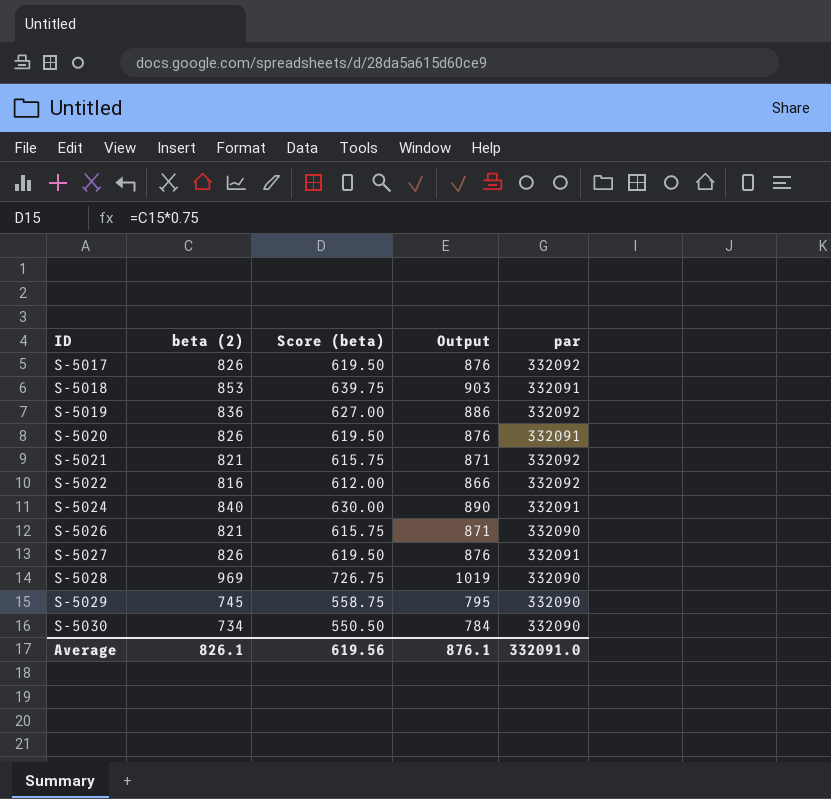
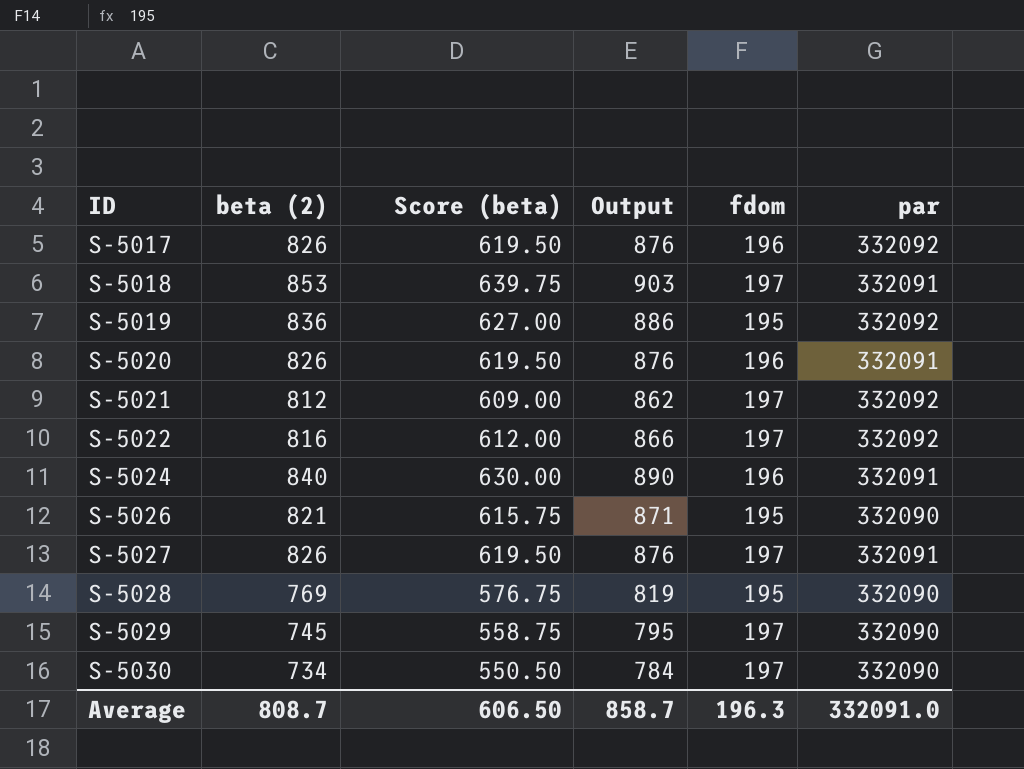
column fdom | position: none -> 5
S-5021 | beta (2): 821 -> 812
S-5021 | Score (beta): 615.75 -> 609.00
S-5021 | Output: 871 -> 862
S-5028 | beta (2): 969 -> 769
S-5028 | Score (beta): 726.75 -> 576.75
S-5028 | Output: 1019 -> 819
Average | beta (2): 826.1 -> 808.7
Average | Score (beta): 619.56 -> 606.50
Average | Output: 876.1 -> 858.7

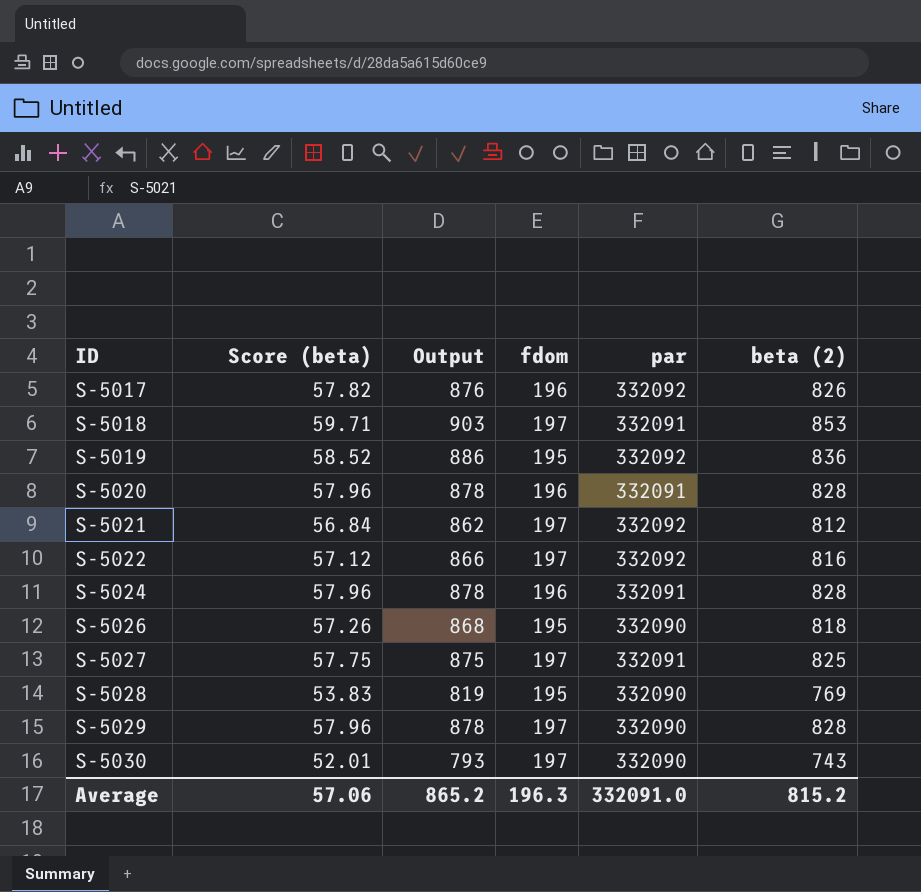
column Score (beta) | formula: [beta (2)] * 0.75 -> [beta (2)] * 0.07
column beta (2) | position: 2 -> 6
S-5020 | Output: 876 -> 878
S-5020 | beta (2): 826 -> 828
S-5024 | Output: 890 -> 878
S-5024 | beta (2): 840 -> 828
S-5026 | Output: 871 -> 868
S-5026 | beta (2): 821 -> 818
S-5027 | Output: 876 -> 875
S-5027 | beta (2): 826 -> 825
S-5029 | Output: 795 -> 878
S-5029 | beta (2): 745 -> 828
S-5030 | Output: 784 -> 793
S-5030 | beta (2): 734 -> 743
Average | Score (beta): 606.50 -> 57.06
Average | Output: 858.7 -> 865.2
Average | beta (2): 808.7 -> 815.2

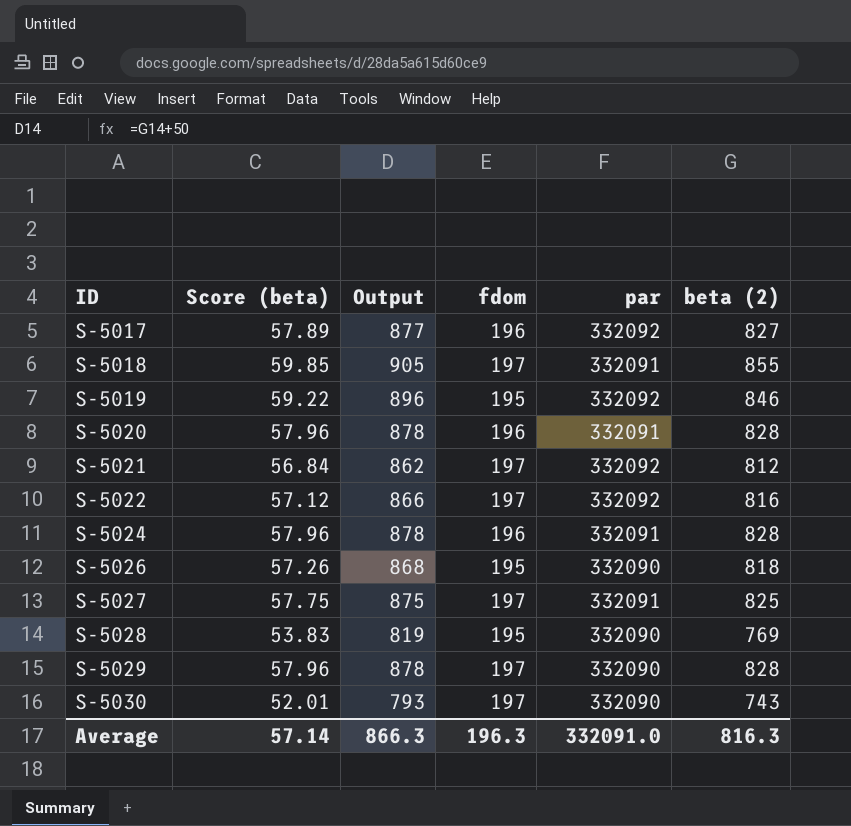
S-5017 | Score (beta): 57.82 -> 57.89
S-5017 | Output: 876 -> 877
S-5017 | beta (2): 826 -> 827
S-5018 | Score (beta): 59.71 -> 59.85
S-5018 | Output: 903 -> 905
S-5018 | beta (2): 853 -> 855
S-5019 | Score (beta): 58.52 -> 59.22
S-5019 | Output: 886 -> 896
S-5019 | beta (2): 836 -> 846
Average | Score (beta): 57.06 -> 57.14
Average | Output: 865.2 -> 866.3
Average | beta (2): 815.2 -> 816.3

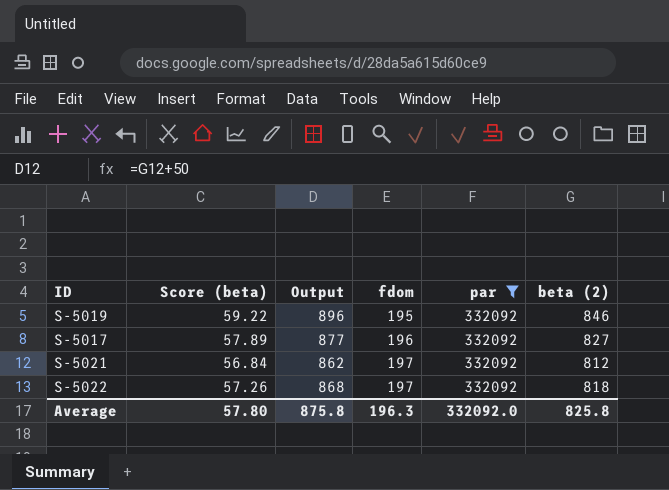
filter: none -> par = 332092
row order: ID ascending -> fdom ascending
S-5022 | Score (beta): 57.12 -> 57.26
S-5022 | Output: 866 -> 868
S-5022 | beta (2): 816 -> 818
Average | Score (beta): 57.14 -> 57.80
Average | Output: 866.3 -> 875.8
Average | par: 332091.0 -> 332092.0
Average | beta (2): 816.3 -> 825.8

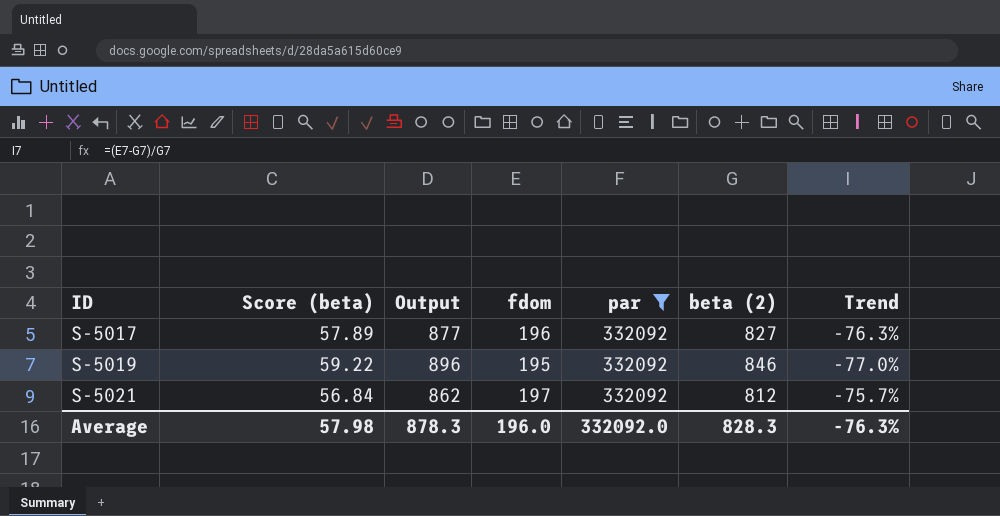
row order: fdom ascending -> ID ascending
column Trend | formula: none -> ([fdom] - [beta (2)]) / [beta (2)]
row S-5022: 57.26 | 868 | 197 | 332092 | 818 -> none
Average | Score (beta): 57.80 -> 57.98
Average | Output: 875.8 -> 878.3
Average | fdom: 196.3 -> 196.0
Average | beta (2): 825.8 -> 828.3

